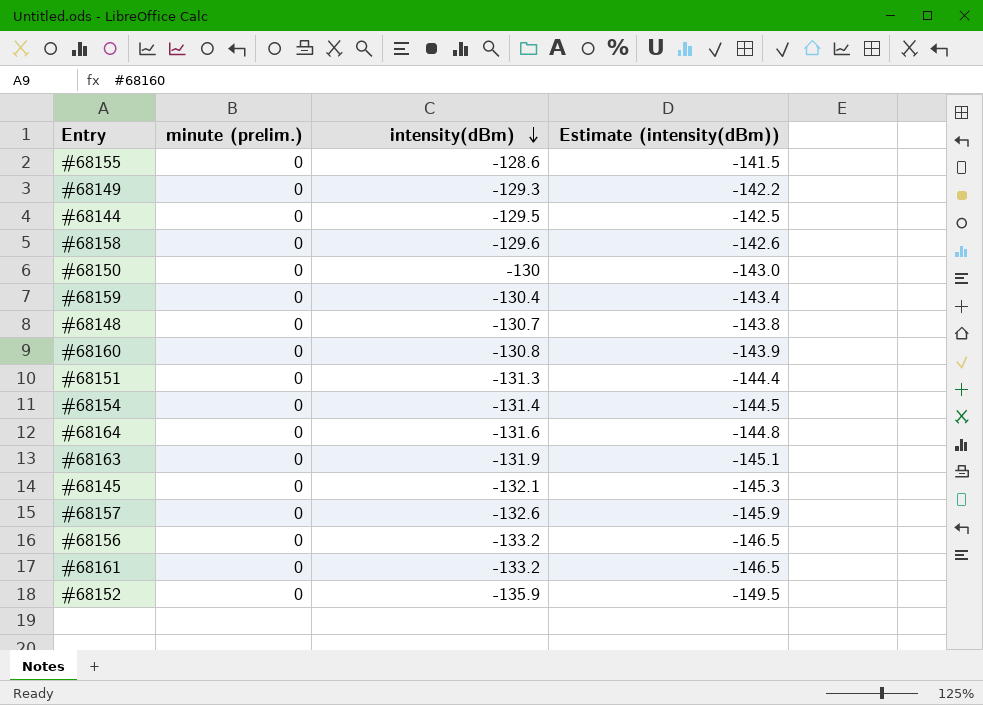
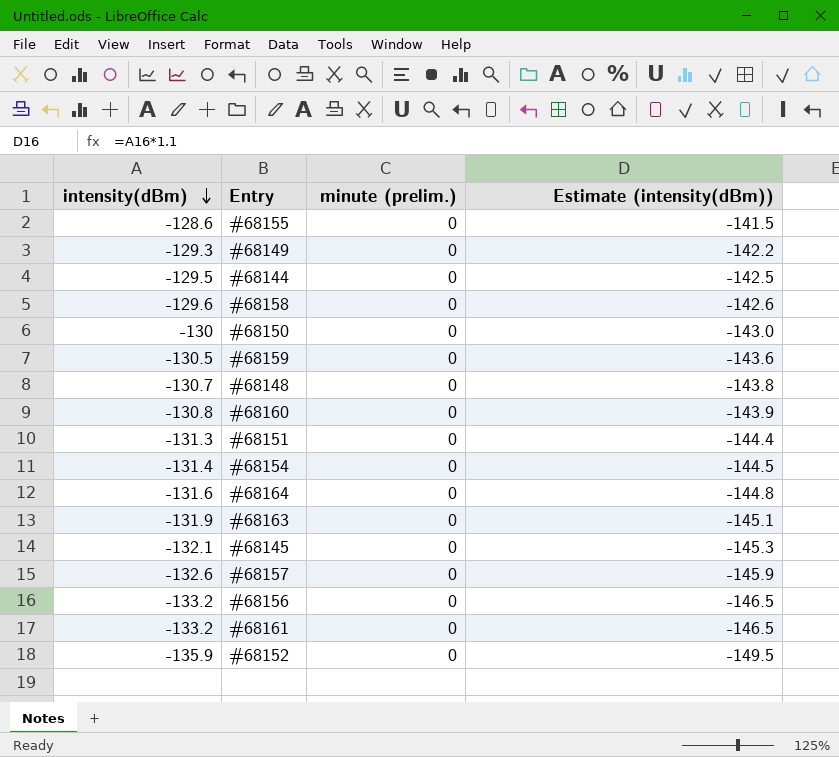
column intensity(dBm) | position: 3 -> 1
#68159 | intensity(dBm): -130.4 -> -130.5
#68159 | Estimate (intensity(dBm)): -143.4 -> -143.6

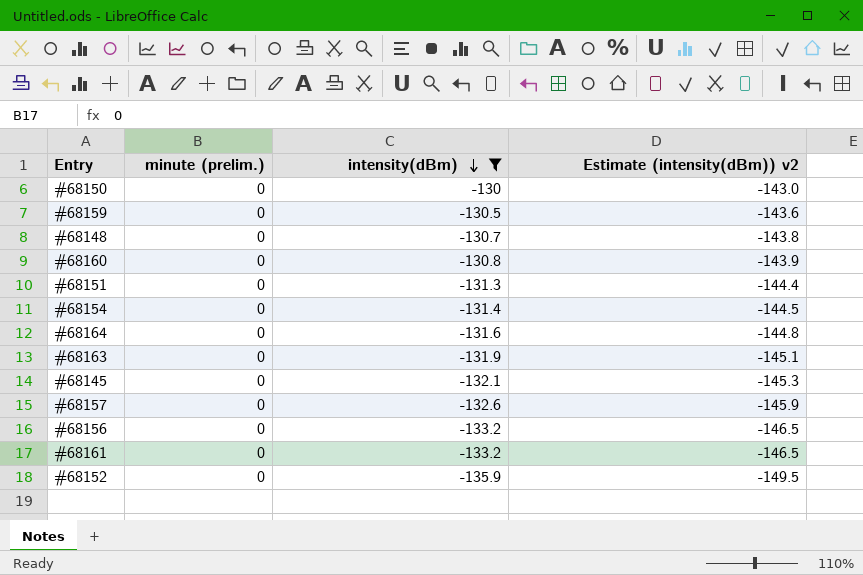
filter: none -> intensity(dBm) <= -130
column intensity(dBm) | position: 1 -> 3
column name: Estimate (intensity(dBm)) -> Estimate (intensity(dBm)) v2

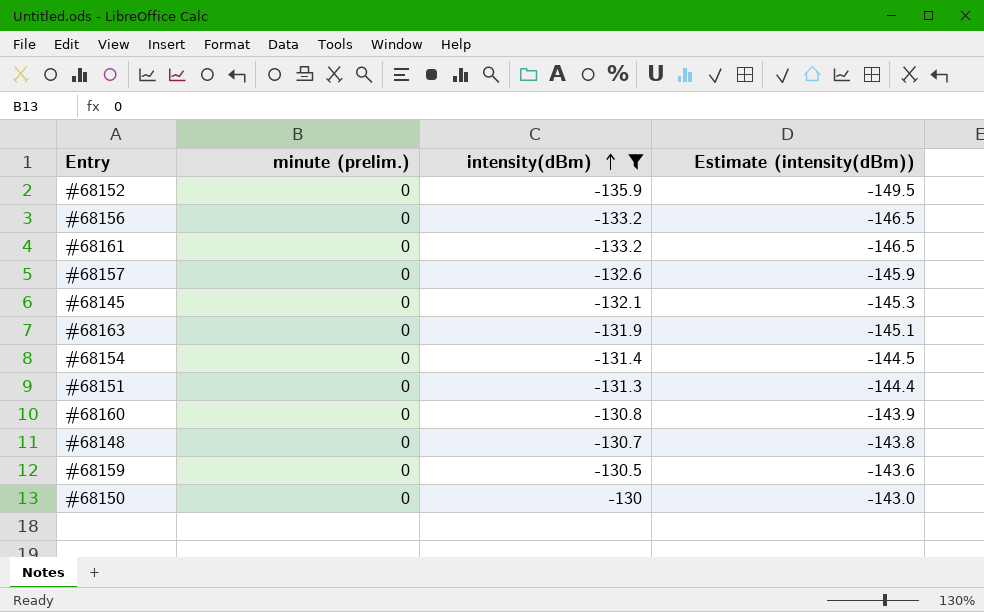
row order: intensity(dBm) descending -> intensity(dBm) ascending
column name: Estimate (intensity(dBm)) v2 -> Estimate (intensity(dBm))
row #68164: 0 | -131.6 | -144.8 -> none

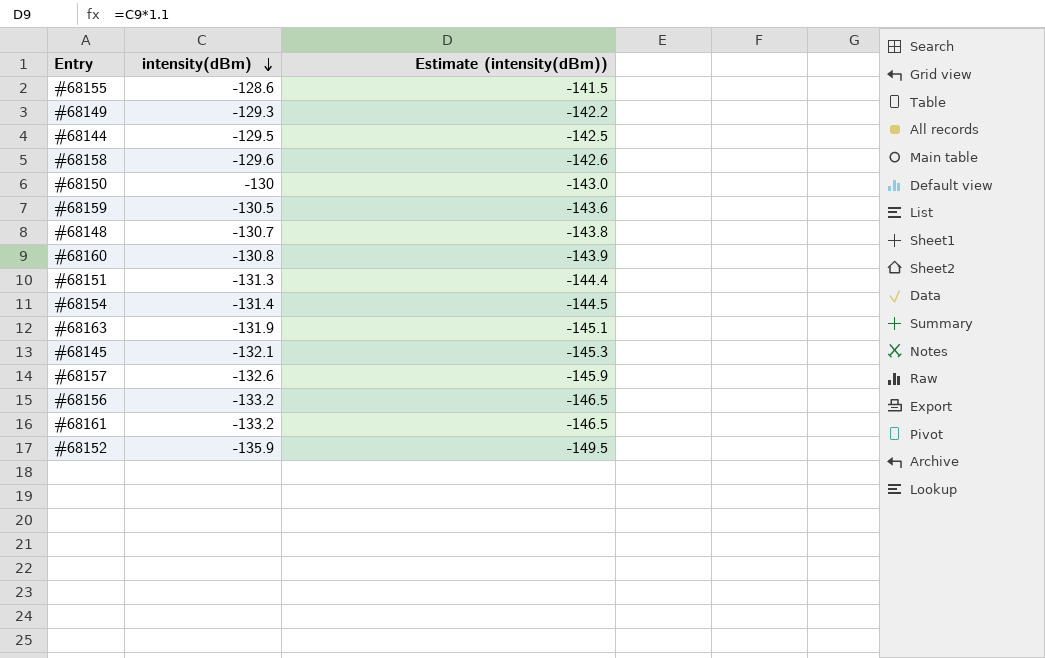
filter: intensity(dBm) <= -130 -> none
row order: intensity(dBm) ascending -> intensity(dBm) descending
column minute (prelim.) | position: 2 -> none

